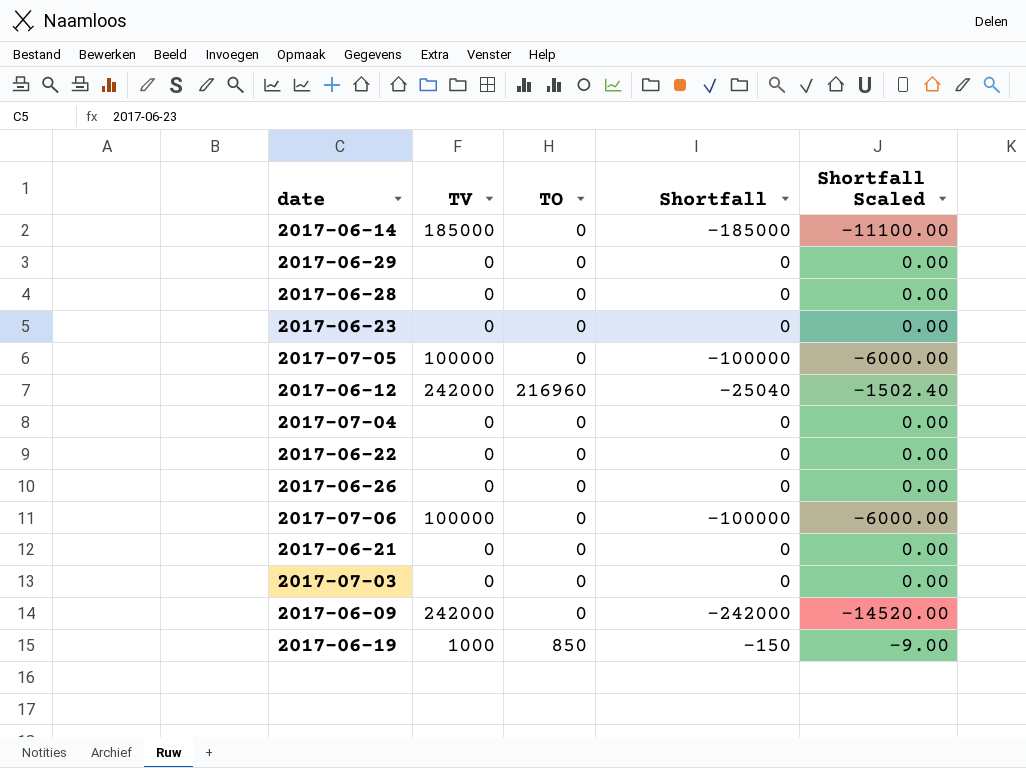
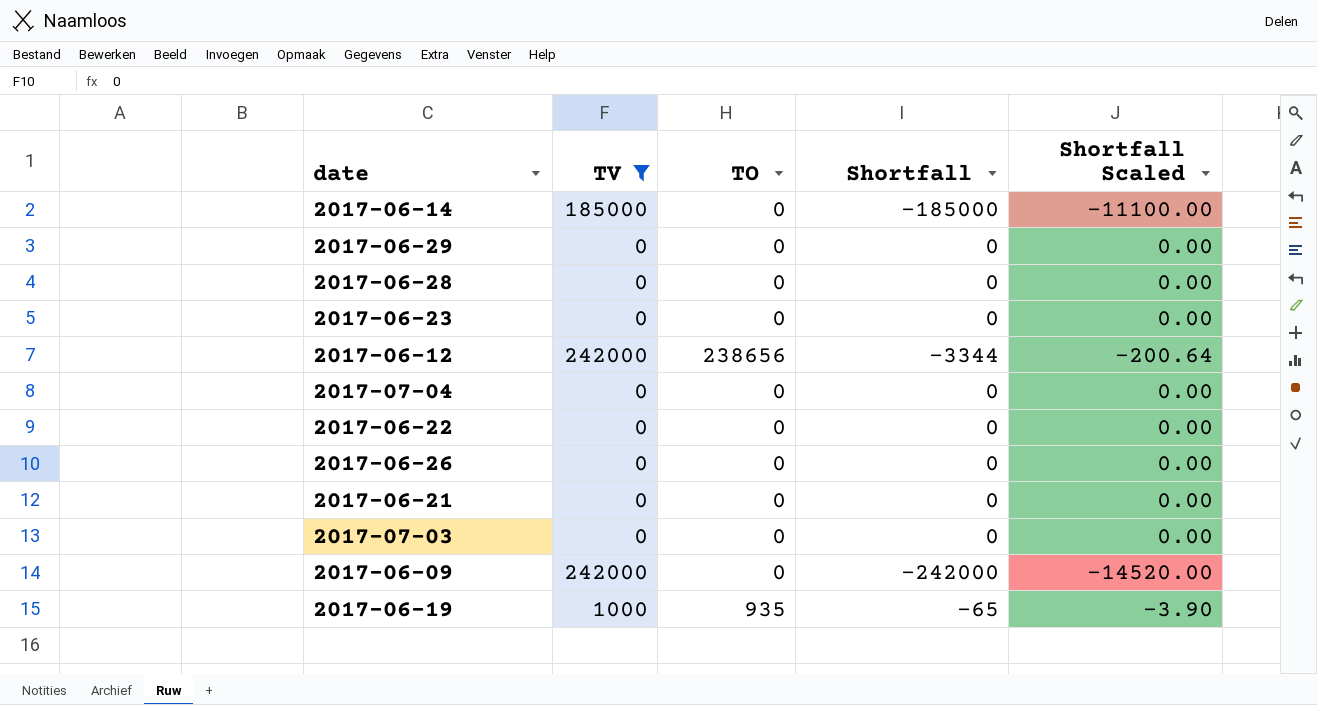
filter: none -> TV != 100000
2017-06-12 | TO: 216960 -> 238656
2017-06-12 | Shortfall: -25040 -> -3344
2017-06-12 | Shortfall Scaled: -1502.40 -> -200.64
2017-06-19 | TO: 850 -> 935
2017-06-19 | Shortfall: -150 -> -65
2017-06-19 | Shortfall Scaled: -9.00 -> -3.90

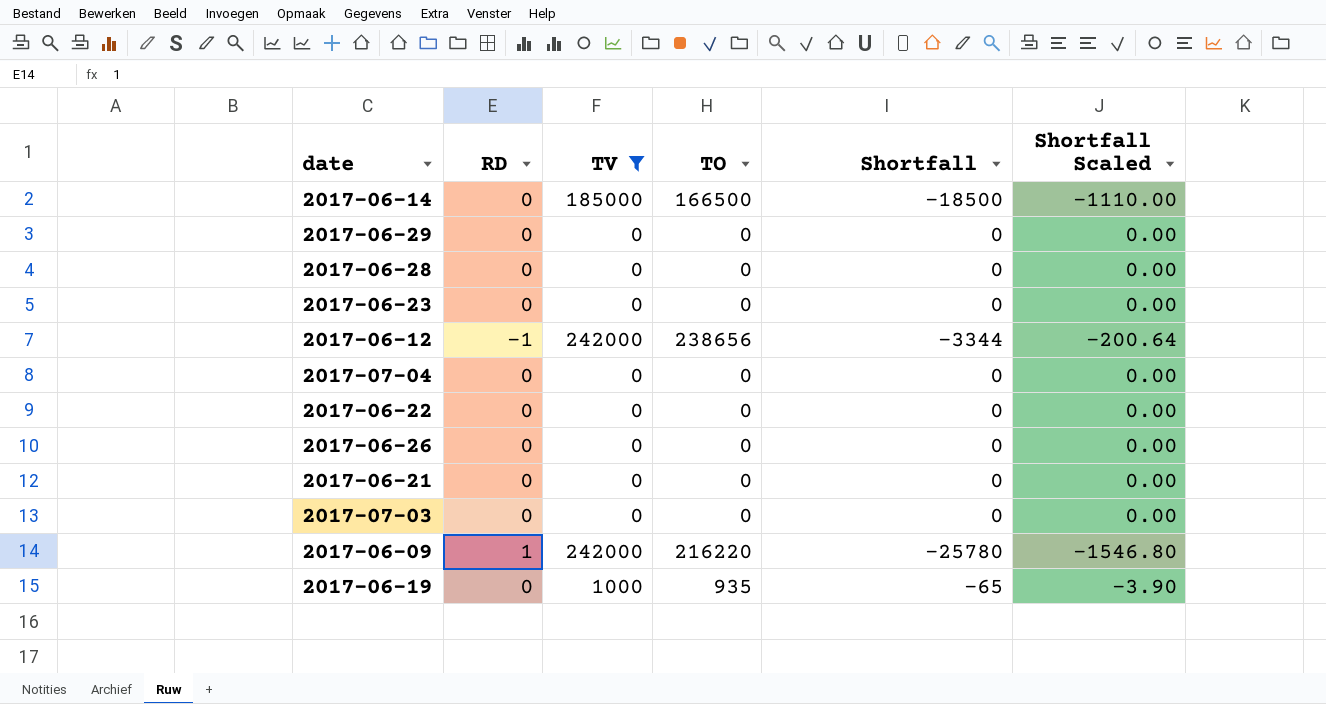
column RD | position: none -> 2
2017-06-14 | TO: 0 -> 166500
2017-06-14 | Shortfall: -185000 -> -18500
2017-06-14 | Shortfall Scaled: -11100.00 -> -1110.00
2017-06-09 | TO: 0 -> 216220
2017-06-09 | Shortfall: -242000 -> -25780
2017-06-09 | Shortfall Scaled: -14520.00 -> -1546.80

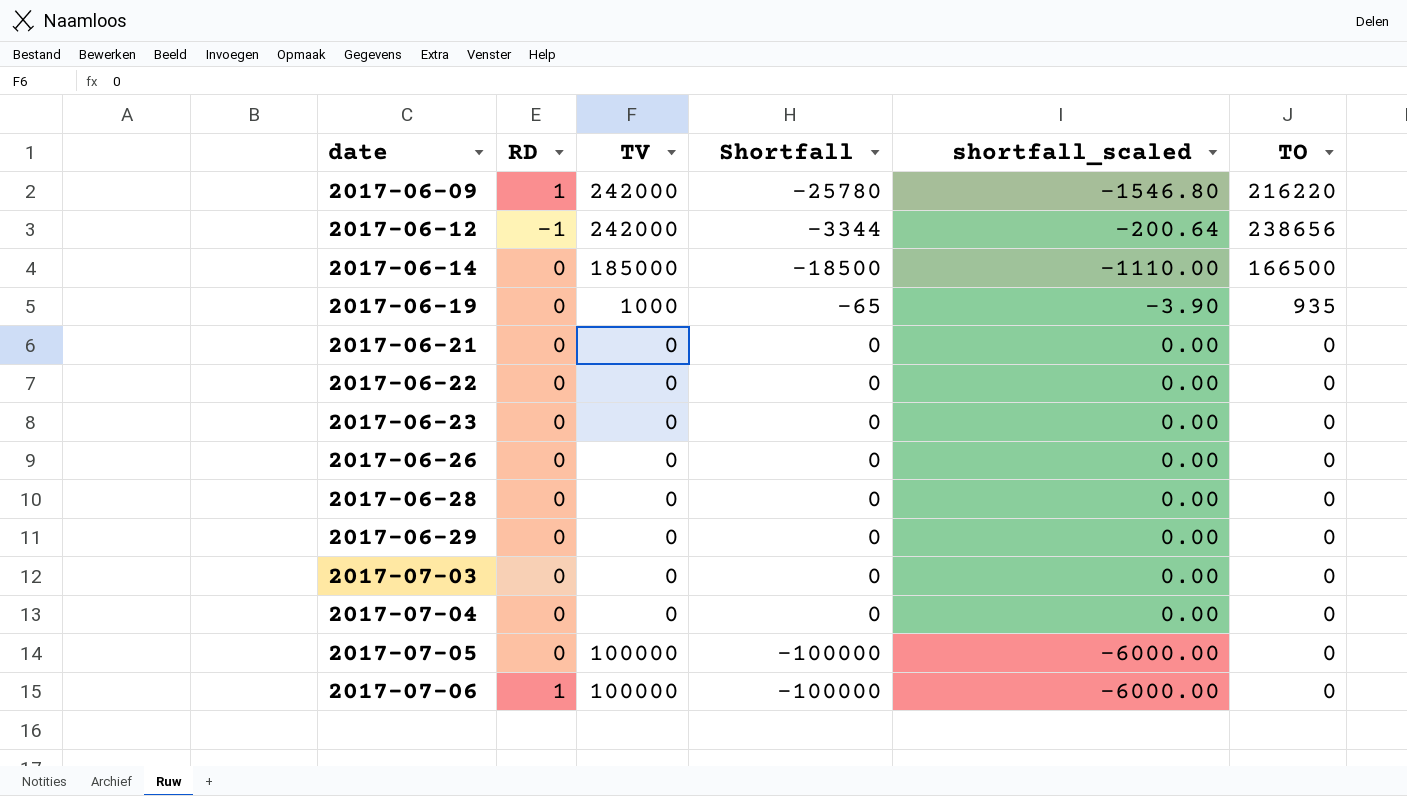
filter: TV != 100000 -> none
row order: none -> date ascending
column name: Shortfall Scaled -> shortfall_scaled
column TO | position: 4 -> 6

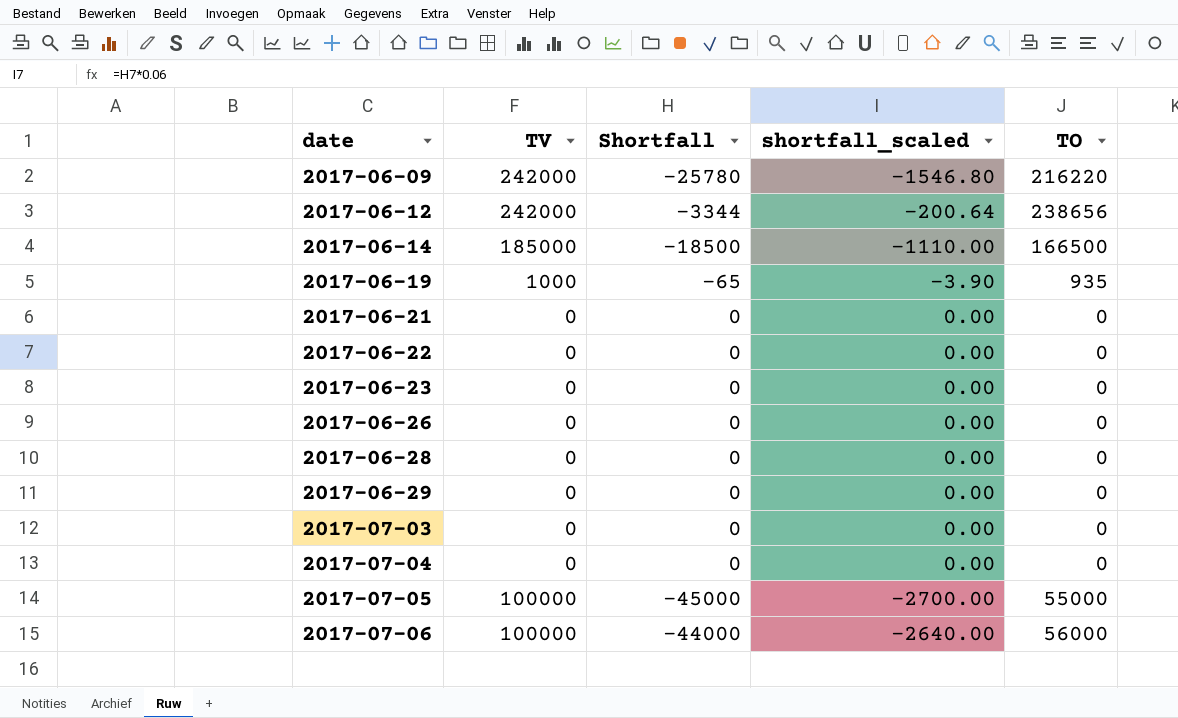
column RD | position: 2 -> none
2017-07-05 | Shortfall: -100000 -> -45000
2017-07-05 | shortfall_scaled: -6000.00 -> -2700.00
2017-07-05 | TO: 0 -> 55000
2017-07-06 | Shortfall: -100000 -> -44000
2017-07-06 | shortfall_scaled: -6000.00 -> -2640.00
2017-07-06 | TO: 0 -> 56000

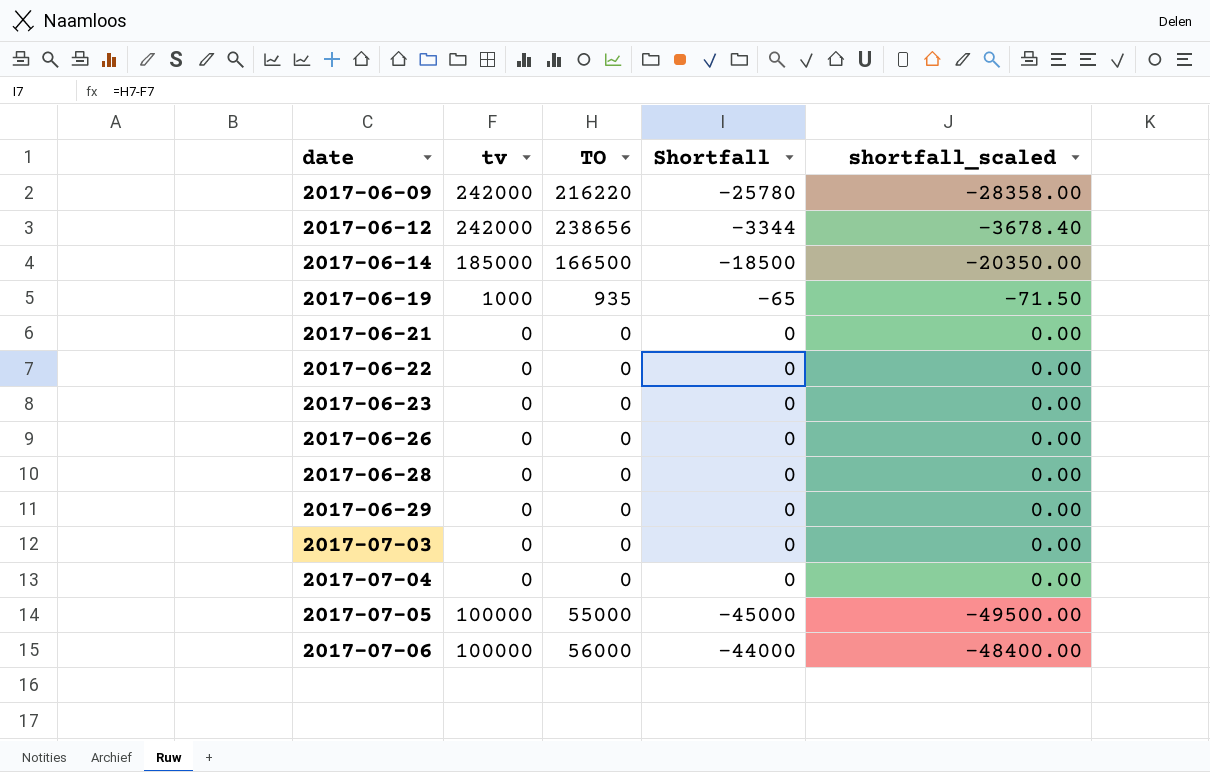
column name: TV -> tv
column TO | position: 5 -> 3
column shortfall_scaled | formula: [Shortfall] * 0.06 -> [Shortfall] * 1.1

